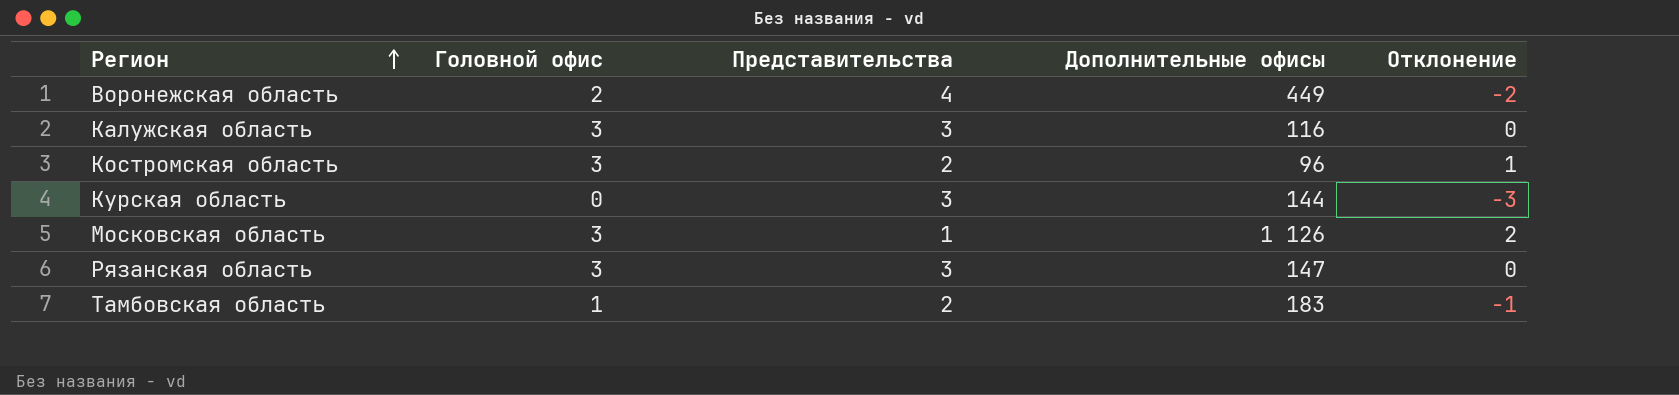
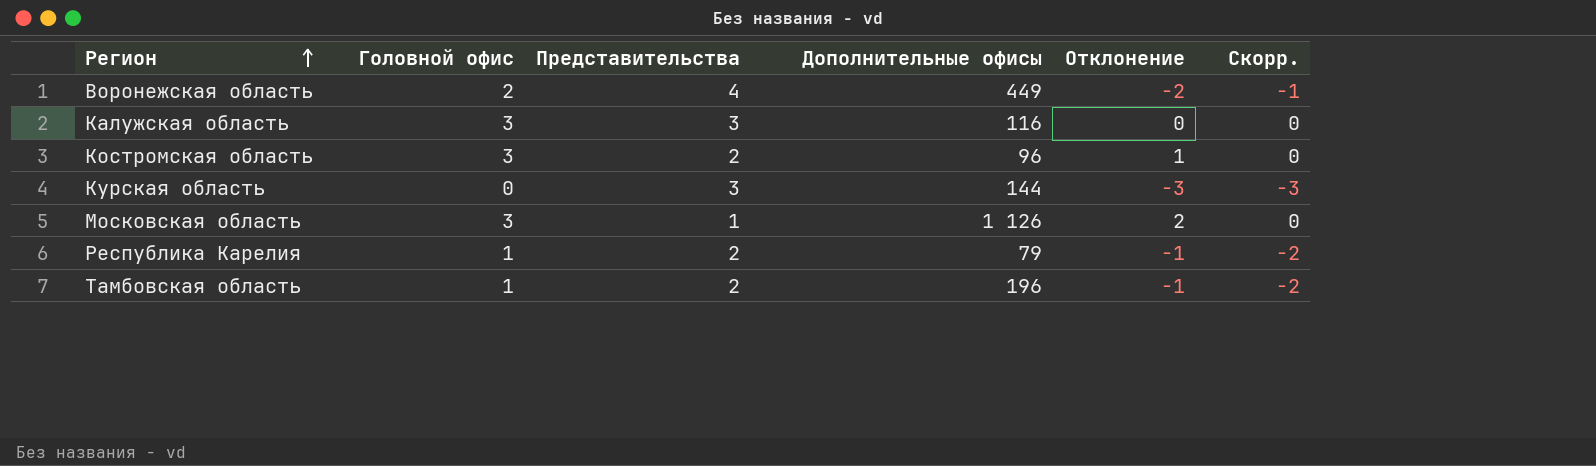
column Скорр. | formula: none -> [Головной офис] - 3
row Рязанская область: 3 | 3 | 147 | 0 -> none
row Республика Карелия: none -> 1 | 2 | 79 | -1 | -2
Тамбовская область | Дополнительные офисы: 183 -> 196

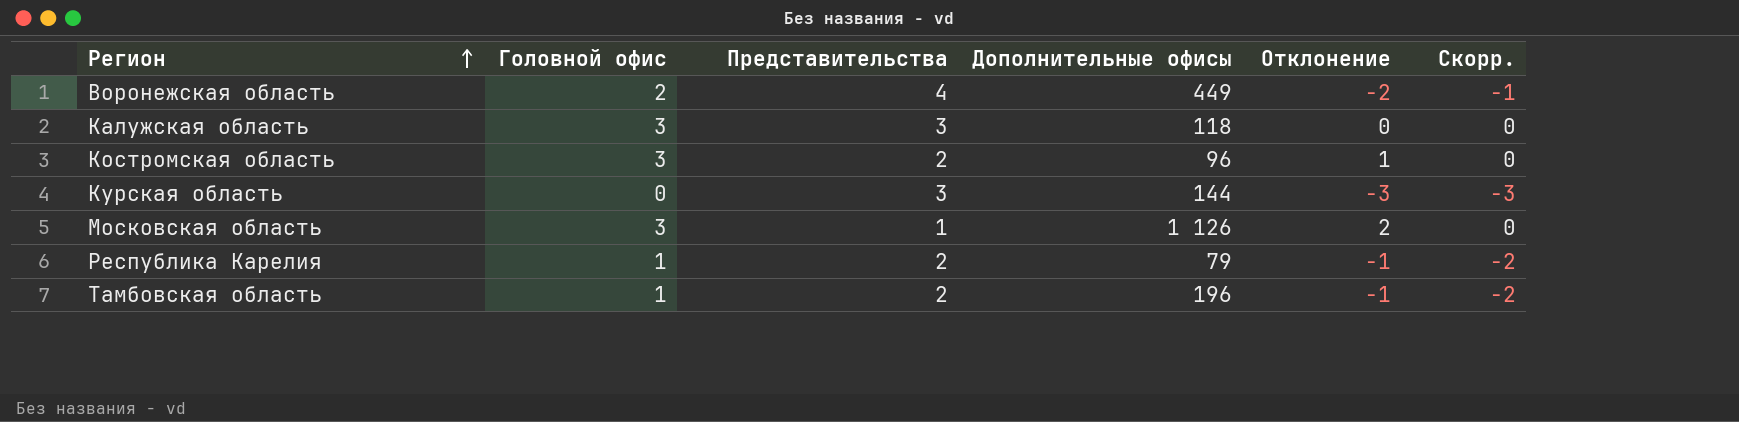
Калужская область | Дополнительные офисы: 116 -> 118

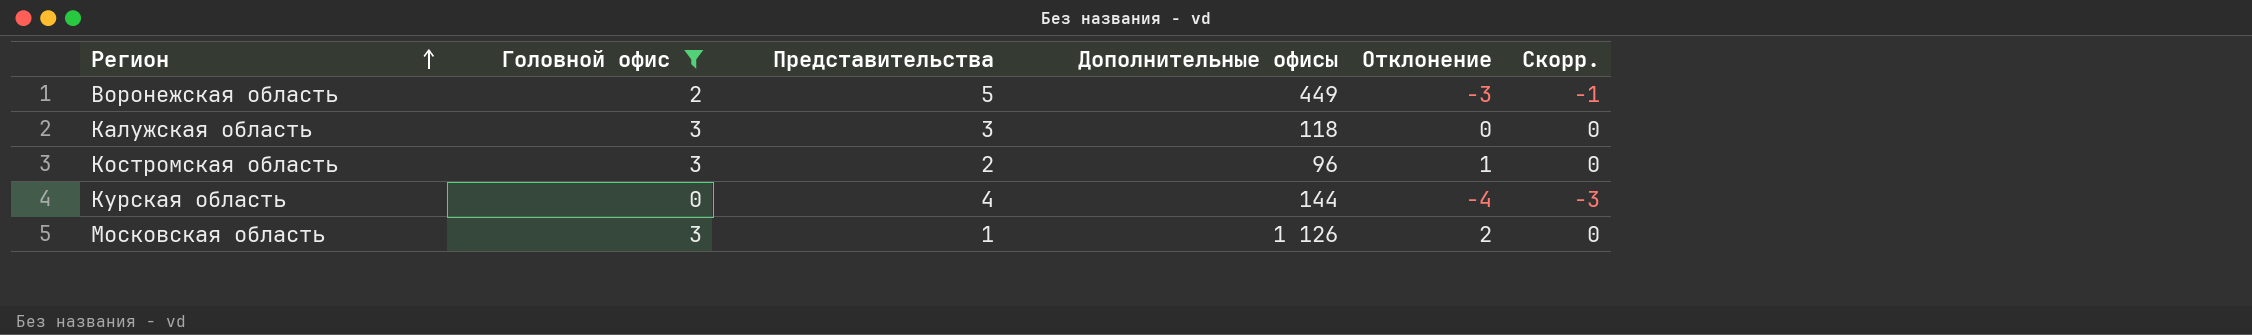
filter: none -> Головной офис != 1
Воронежская область | Представительства: 4 -> 5
Воронежская область | Отклонение: -2 -> -3
Курская область | Представительства: 3 -> 4
Курская область | Отклонение: -3 -> -4

